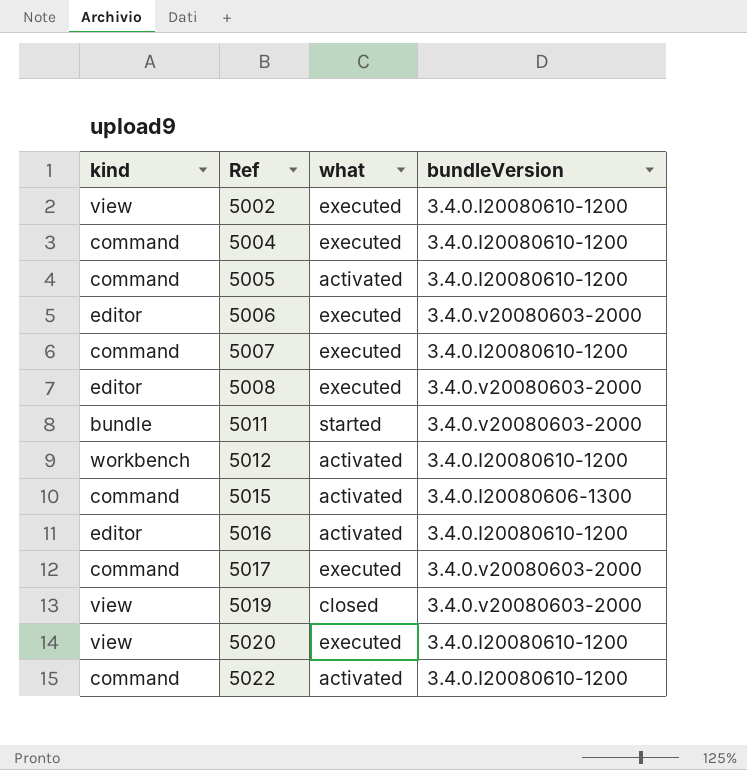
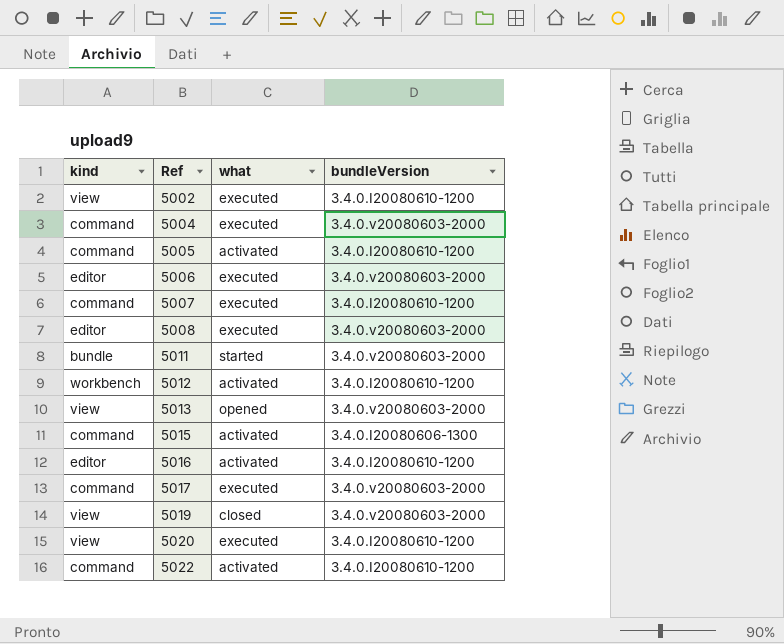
5004 | bundleVersion: 3.4.0.I20080610-1200 -> 3.4.0.v20080603-2000
row 5013: none -> view | opened | 3.4.0.v20080603-2000

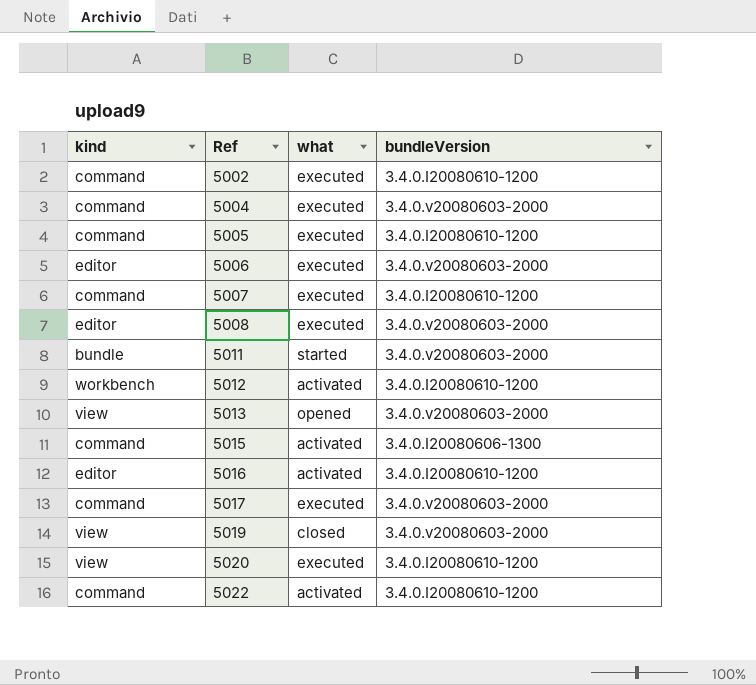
5002 | kind: view -> command
5005 | what: activated -> executed

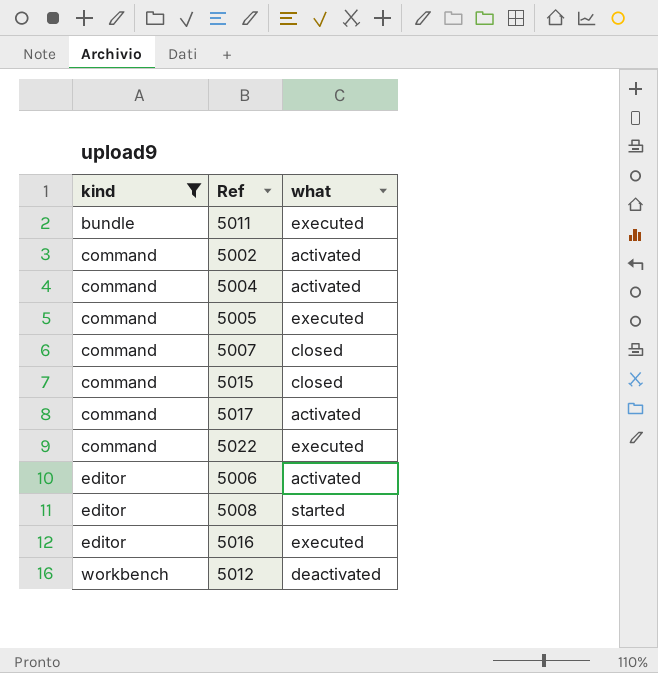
filter: none -> kind != view
row order: Ref ascending -> kind ascending
column bundleVersion | position: 4 -> none
5011 | what: started -> executed
5002 | what: executed -> activated
5004 | what: executed -> activated
5007 | what: executed -> closed
5015 | what: activated -> closed
5017 | what: executed -> activated
5022 | what: activated -> executed
5006 | what: executed -> activated
5008 | what: executed -> started
5016 | what: activated -> executed
5012 | what: activated -> deactivated

